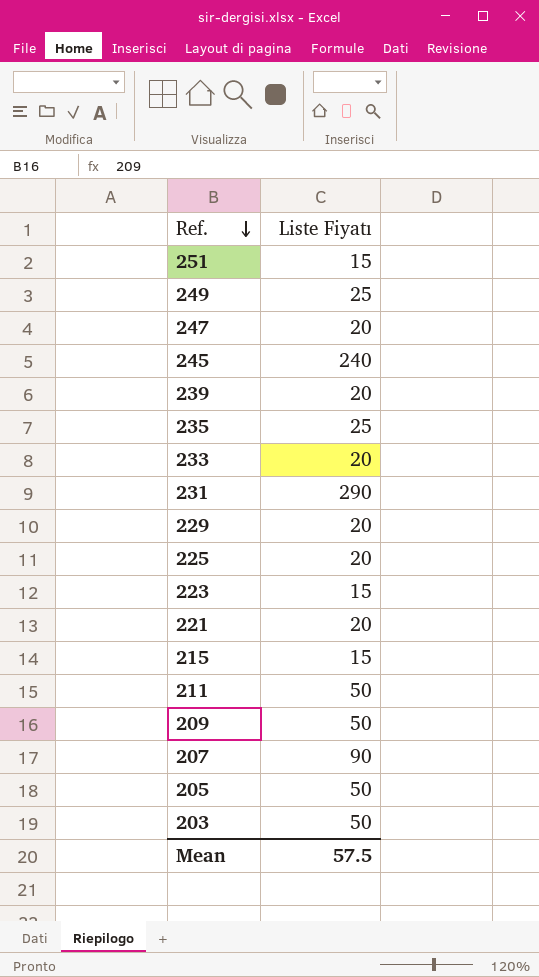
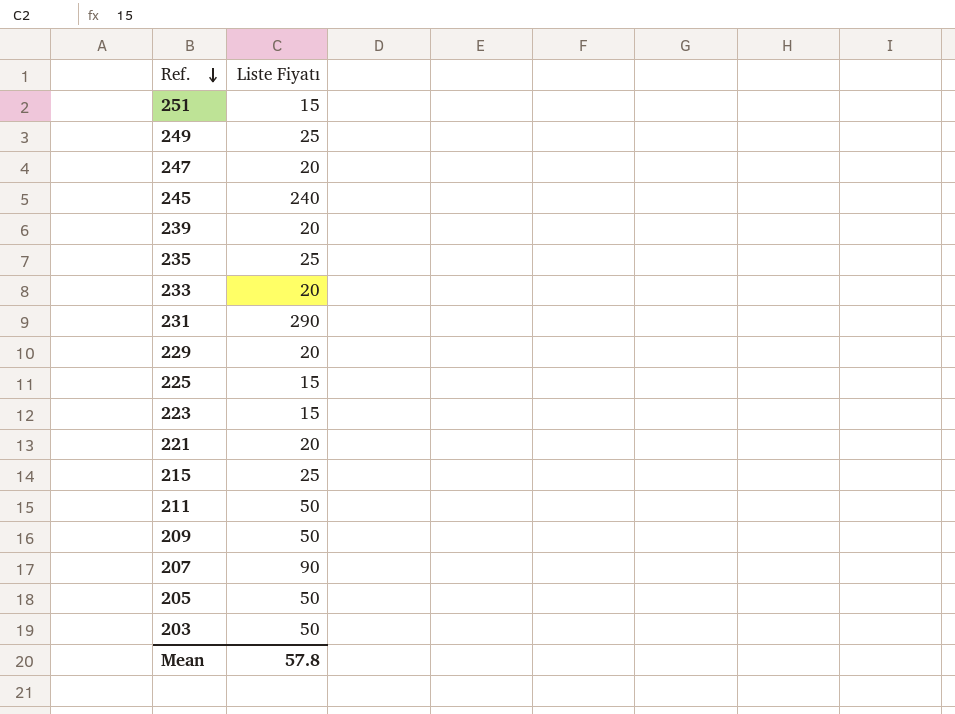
225 | Liste Fiyatı: 20 -> 15
215 | Liste Fiyatı: 15 -> 25
Mean | Liste Fiyatı: 57.5 -> 57.8

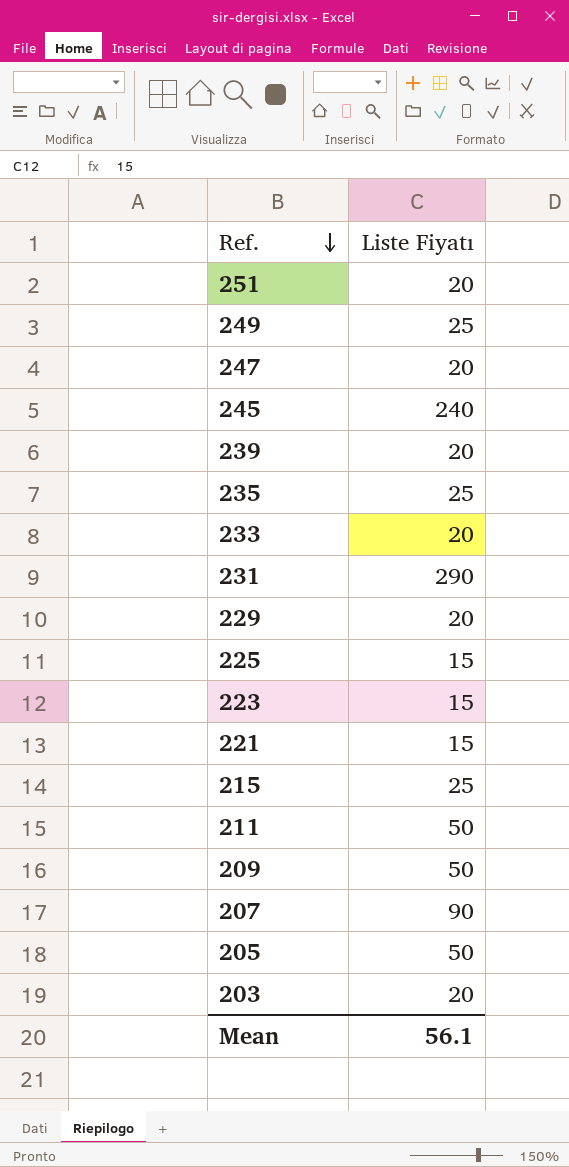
251 | Liste Fiyatı: 15 -> 20
221 | Liste Fiyatı: 20 -> 15
203 | Liste Fiyatı: 50 -> 20
Mean | Liste Fiyatı: 57.8 -> 56.1

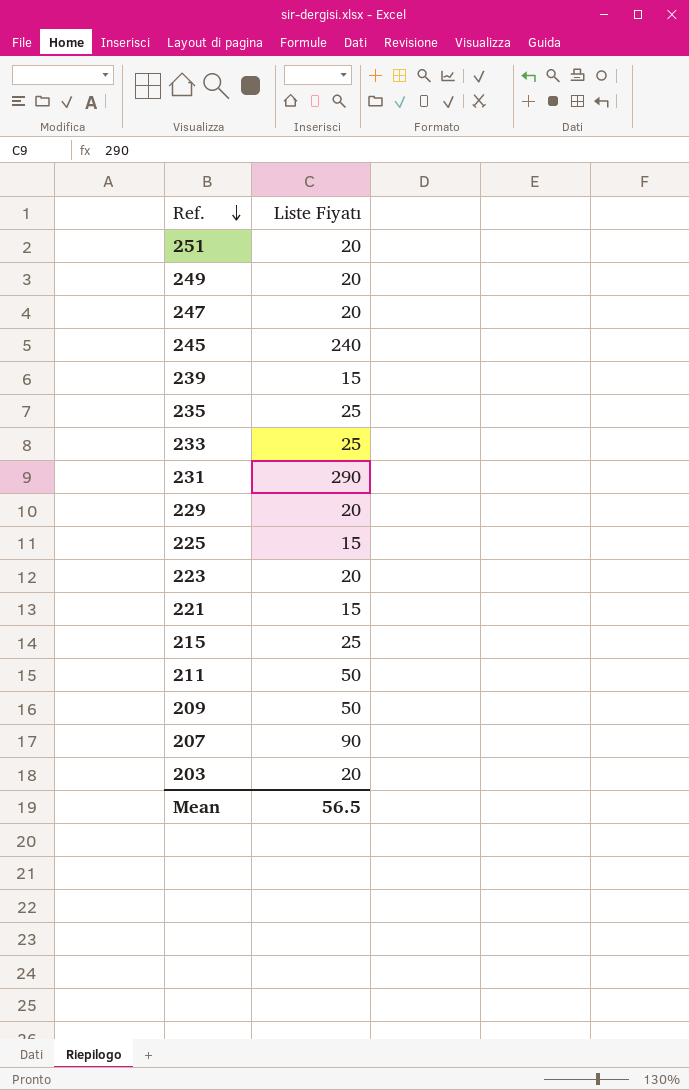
row 205: 50 -> none
249 | Liste Fiyatı: 25 -> 20
239 | Liste Fiyatı: 20 -> 15
233 | Liste Fiyatı: 20 -> 25
223 | Liste Fiyatı: 15 -> 20
Mean | Liste Fiyatı: 56.1 -> 56.5

